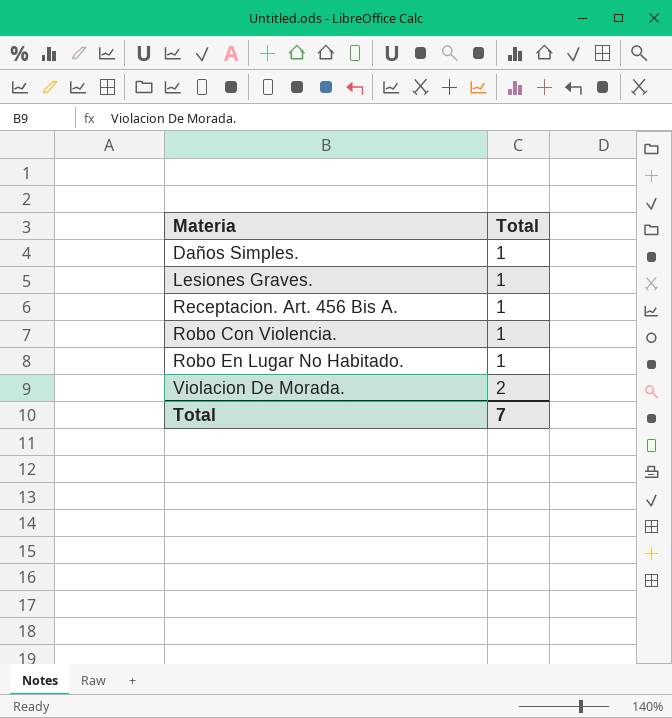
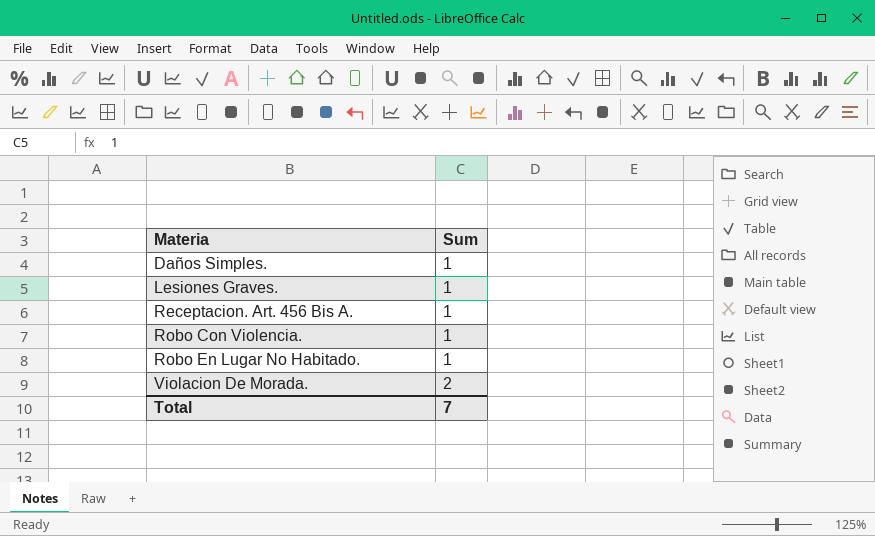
column name: Total -> Sum

